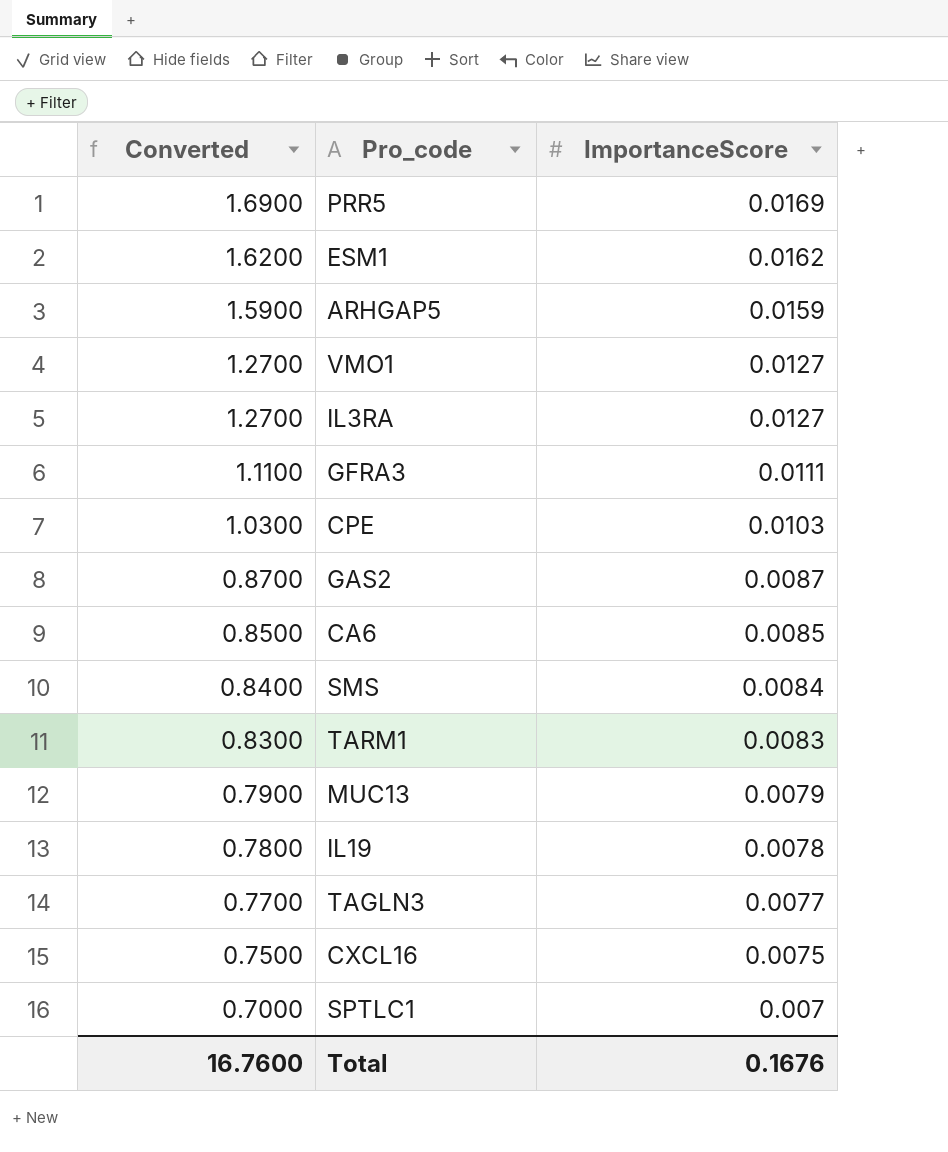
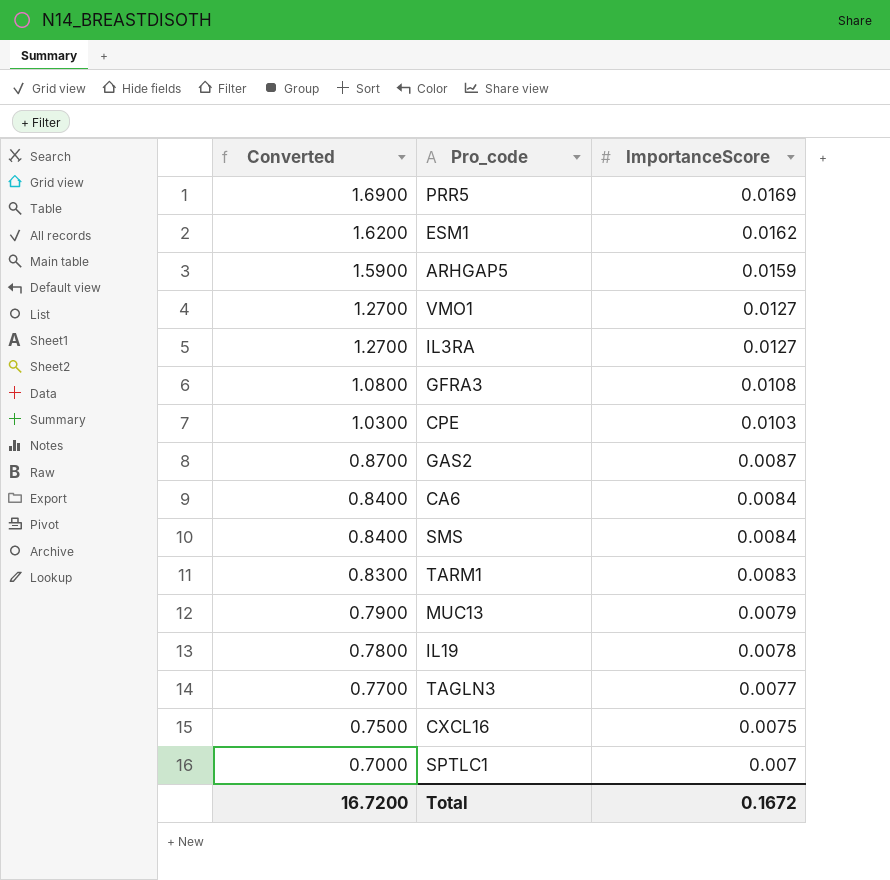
GFRA3 | Converted: 1.1100 -> 1.0800
GFRA3 | ImportanceScore: 0.0111 -> 0.0108
CA6 | Converted: 0.8500 -> 0.8400
CA6 | ImportanceScore: 0.0085 -> 0.0084
Total | Converted: 16.7600 -> 16.7200
Total | ImportanceScore: 0.1676 -> 0.1672

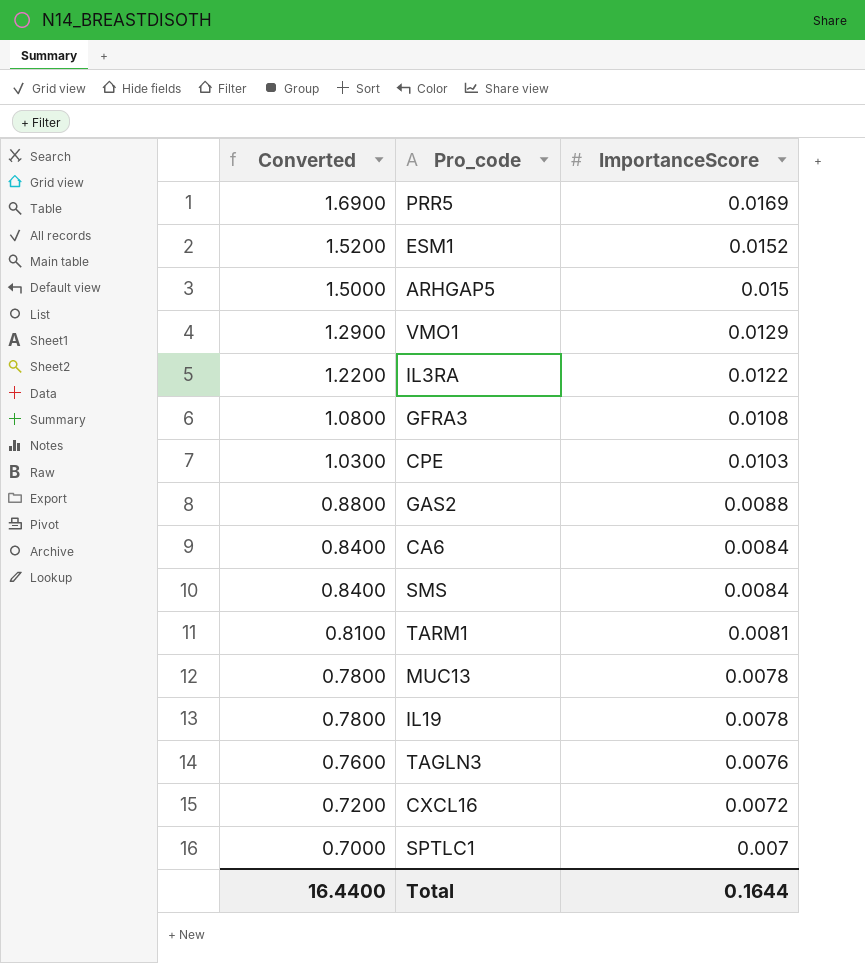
ESM1 | Converted: 1.6200 -> 1.5200
ESM1 | ImportanceScore: 0.0162 -> 0.0152
ARHGAP5 | Converted: 1.5900 -> 1.5000
ARHGAP5 | ImportanceScore: 0.0159 -> 0.015
VMO1 | Converted: 1.2700 -> 1.2900
VMO1 | ImportanceScore: 0.0127 -> 0.0129
IL3RA | Converted: 1.2700 -> 1.2200
IL3RA | ImportanceScore: 0.0127 -> 0.0122
GAS2 | Converted: 0.8700 -> 0.8800
GAS2 | ImportanceScore: 0.0087 -> 0.0088
TARM1 | Converted: 0.8300 -> 0.8100
TARM1 | ImportanceScore: 0.0083 -> 0.0081
MUC13 | Converted: 0.7900 -> 0.7800
MUC13 | ImportanceScore: 0.0079 -> 0.0078
TAGLN3 | Converted: 0.7700 -> 0.7600
TAGLN3 | ImportanceScore: 0.0077 -> 0.0076
CXCL16 | Converted: 0.7500 -> 0.7200
CXCL16 | ImportanceScore: 0.0075 -> 0.0072
Total | Converted: 16.7200 -> 16.4400
Total | ImportanceScore: 0.1672 -> 0.1644

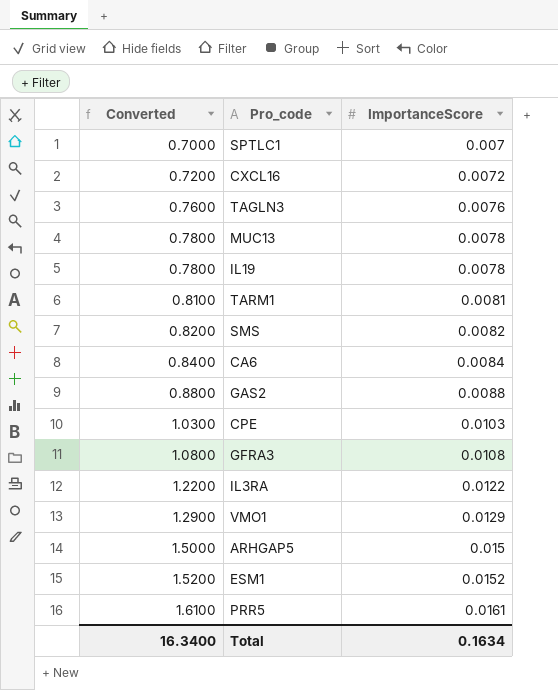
row order: Converted descending -> Converted ascending
SMS | Converted: 0.8400 -> 0.8200
SMS | ImportanceScore: 0.0084 -> 0.0082
PRR5 | Converted: 1.6900 -> 1.6100
PRR5 | ImportanceScore: 0.0169 -> 0.0161
Total | Converted: 16.4400 -> 16.3400
Total | ImportanceScore: 0.1644 -> 0.1634

